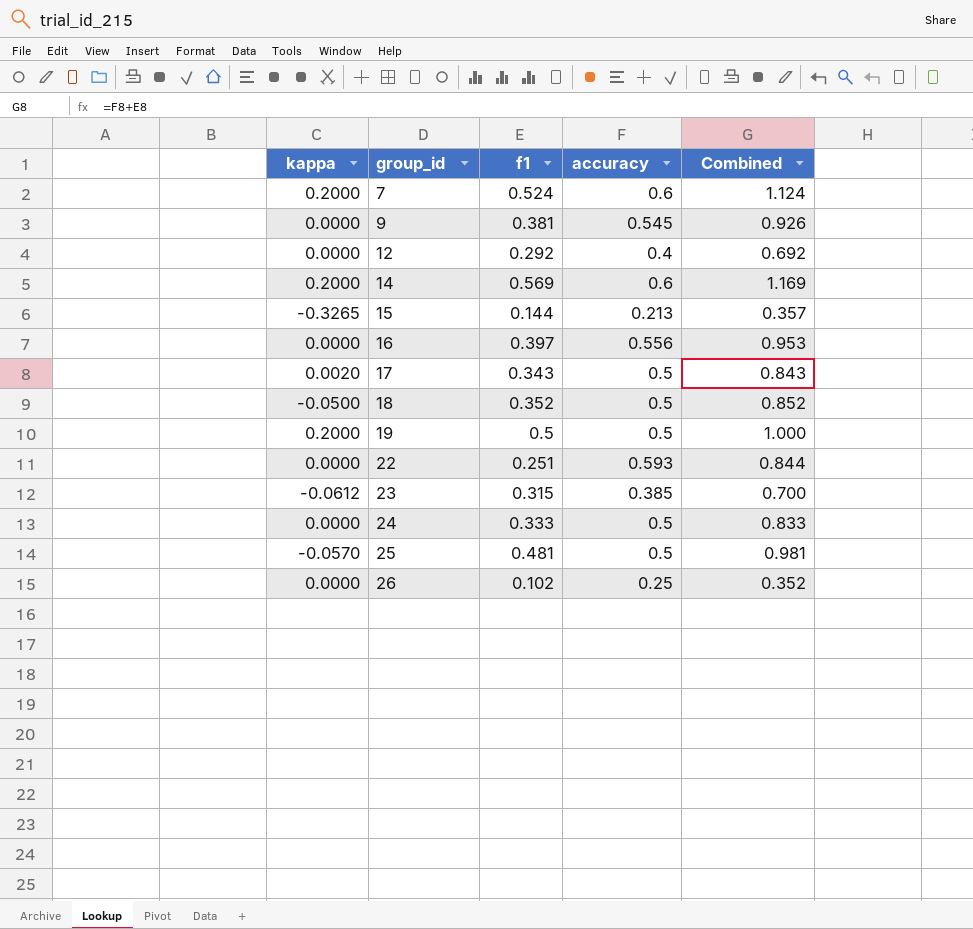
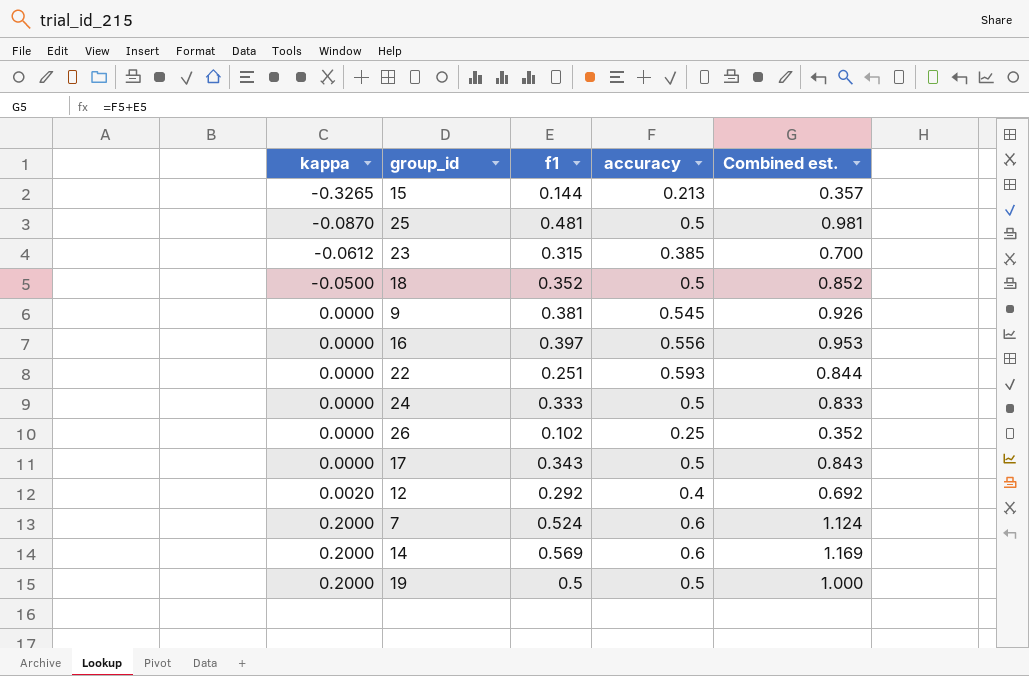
row order: group_id ascending -> kappa ascending
column name: Combined -> Combined est.
25 | kappa: -0.0570 -> -0.0870
17 | kappa: 0.0020 -> 0.0000
12 | kappa: 0.0000 -> 0.0020

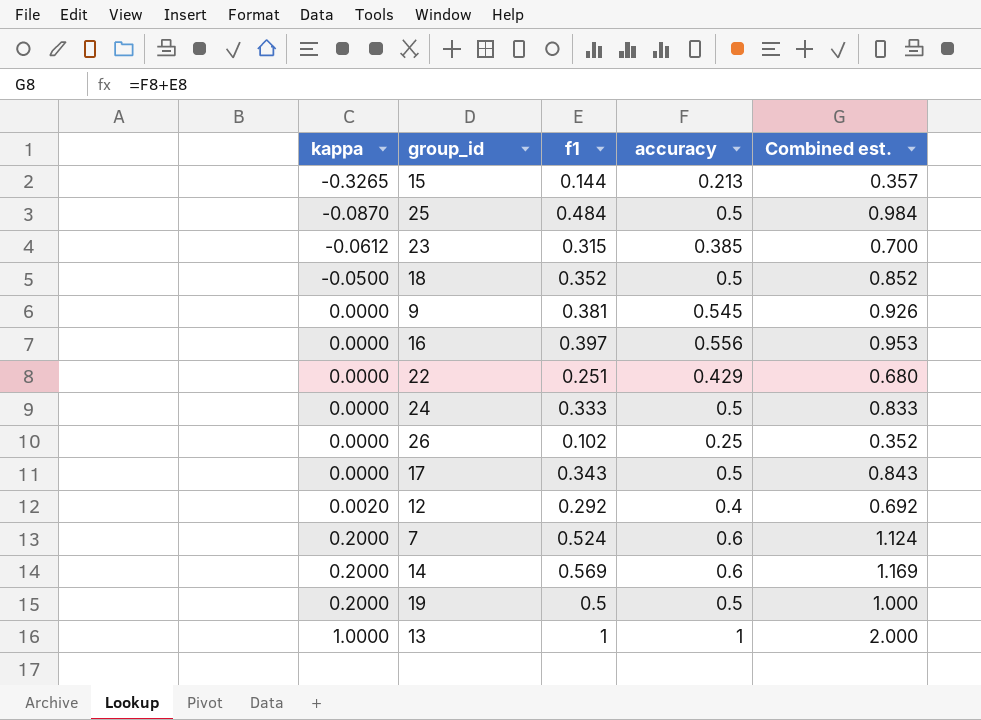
25 | f1: 0.481 -> 0.484
25 | Combined est.: 0.981 -> 0.984
22 | accuracy: 0.593 -> 0.429
22 | Combined est.: 0.844 -> 0.680
row 13: none -> 1.0000 | 1 | 1 | 2.000

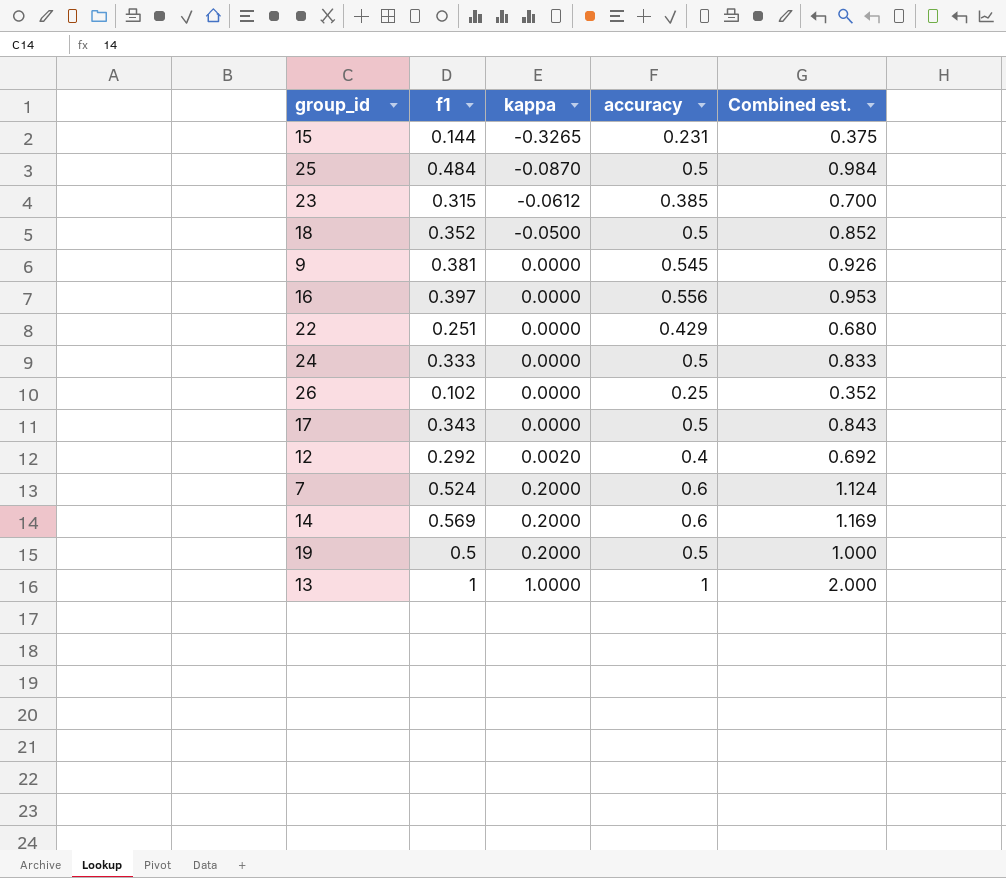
column kappa | position: 1 -> 3
15 | accuracy: 0.213 -> 0.231
15 | Combined est.: 0.357 -> 0.375

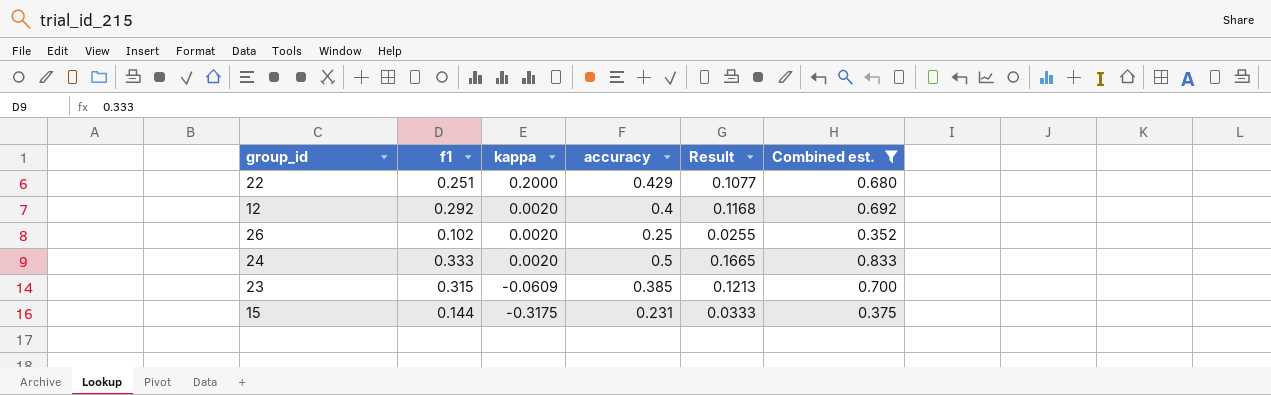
filter: none -> Combined est. <= 0.833
row order: kappa ascending -> kappa descending
column Result | formula: none -> [f1] * [accuracy]
22 | kappa: 0.0000 -> 0.2000
26 | kappa: 0.0000 -> 0.0020
24 | kappa: 0.0000 -> 0.0020
23 | kappa: -0.0612 -> -0.0609
15 | kappa: -0.3265 -> -0.3175

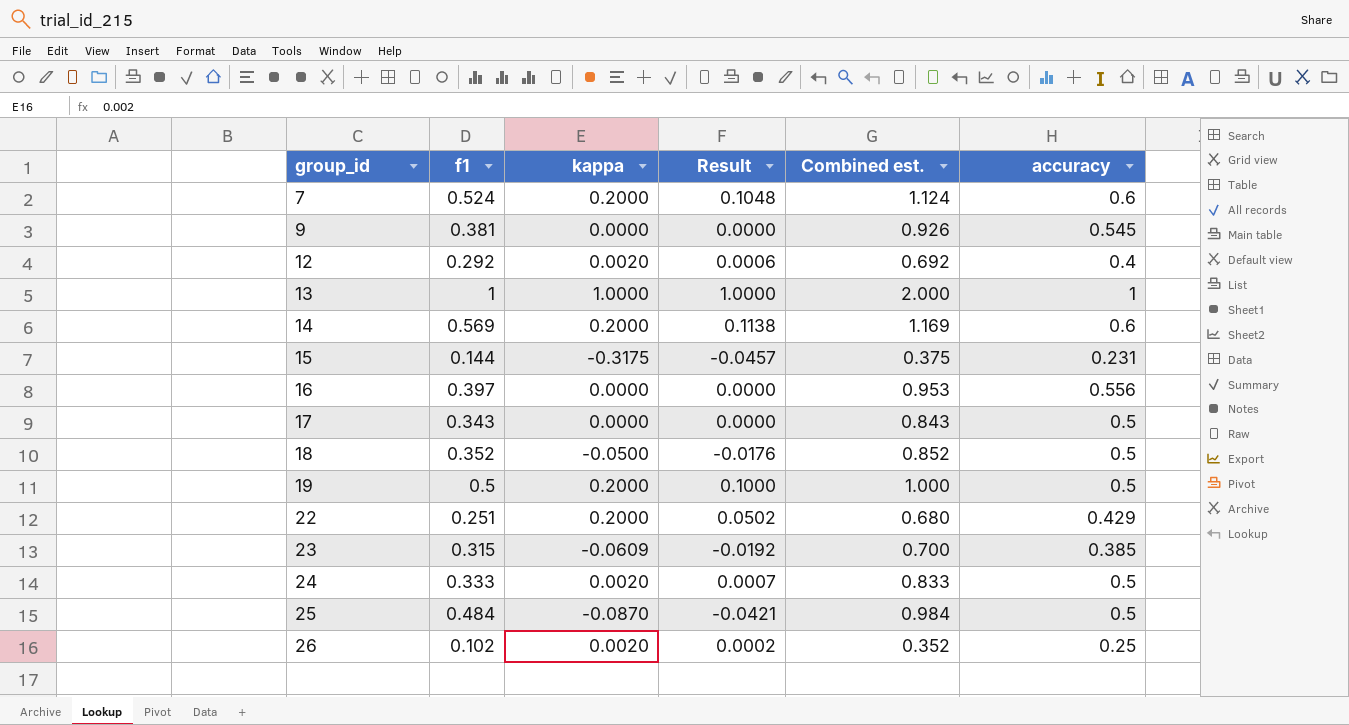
filter: Combined est. <= 0.833 -> none
row order: kappa descending -> group_id ascending
column Result | formula: [f1] * [accuracy] -> [f1] * [kappa]
column accuracy | position: 4 -> 6

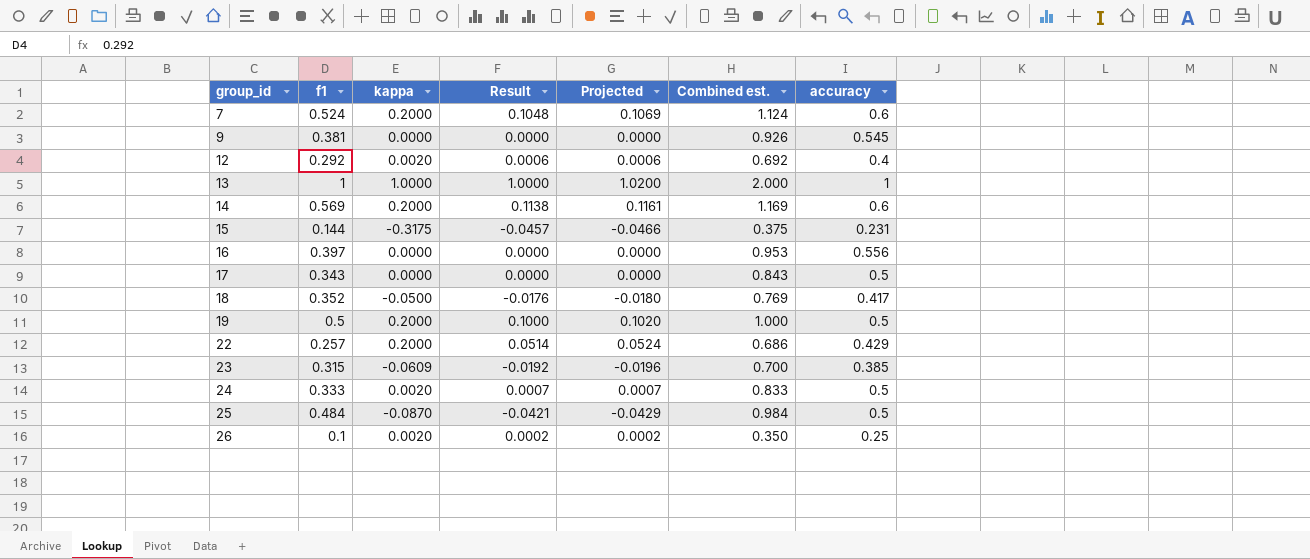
column Projected | formula: none -> [Result] * 1.02
18 | Combined est.: 0.852 -> 0.769
18 | accuracy: 0.5 -> 0.417
22 | f1: 0.251 -> 0.257
22 | Result: 0.0502 -> 0.0514
22 | Combined est.: 0.680 -> 0.686
26 | f1: 0.102 -> 0.1
26 | Combined est.: 0.352 -> 0.350

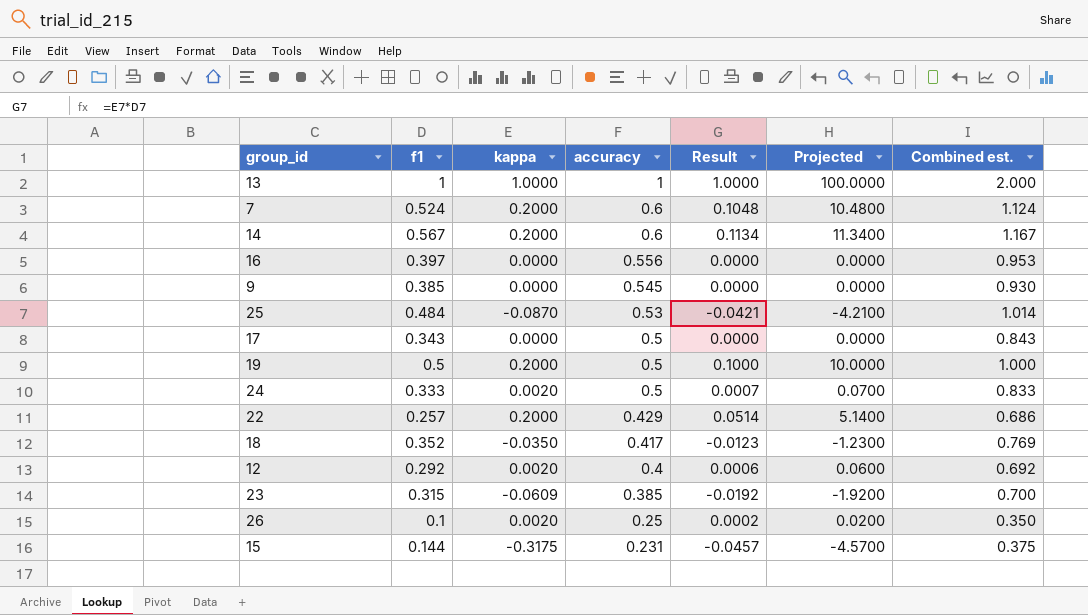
row order: group_id ascending -> accuracy descending
column accuracy | position: 7 -> 4
column Projected | formula: [Result] * 1.02 -> [Result] * 100
14 | f1: 0.569 -> 0.567
14 | Result: 0.1138 -> 0.1134
14 | Combined est.: 1.169 -> 1.167
9 | f1: 0.381 -> 0.385
9 | Combined est.: 0.926 -> 0.930
25 | accuracy: 0.5 -> 0.53
25 | Combined est.: 0.984 -> 1.014
18 | kappa: -0.0500 -> -0.0350
18 | Result: -0.0176 -> -0.0123

